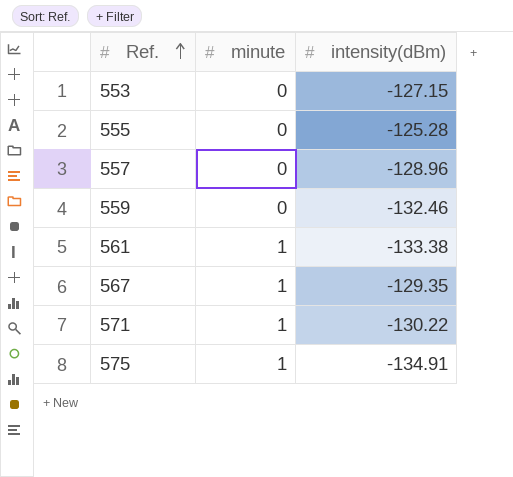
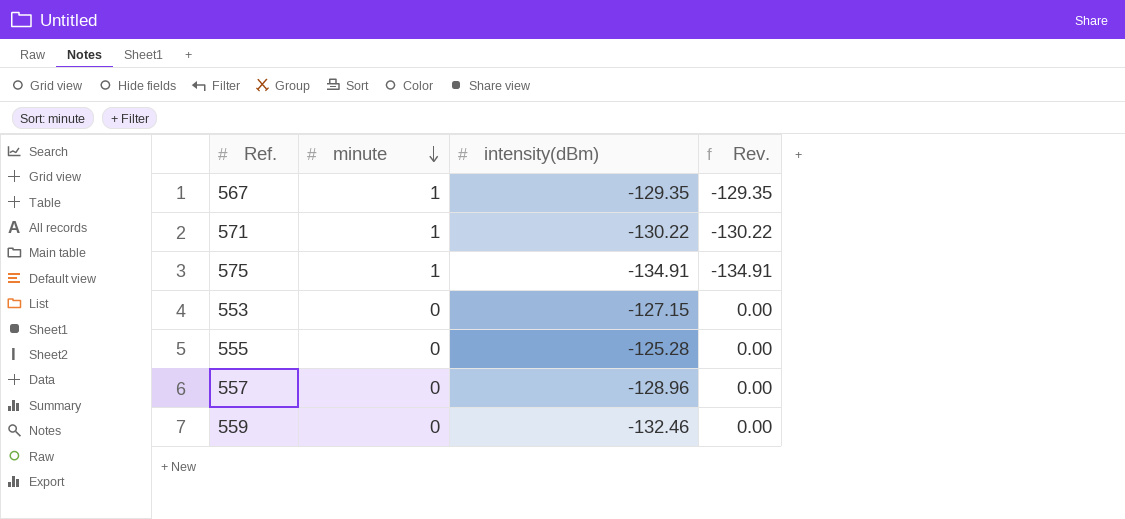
row order: Ref. ascending -> minute descending
column Rev. | formula: none -> [minute] * [intensity(dBm)]
row 561: 1 | -133.38 -> none

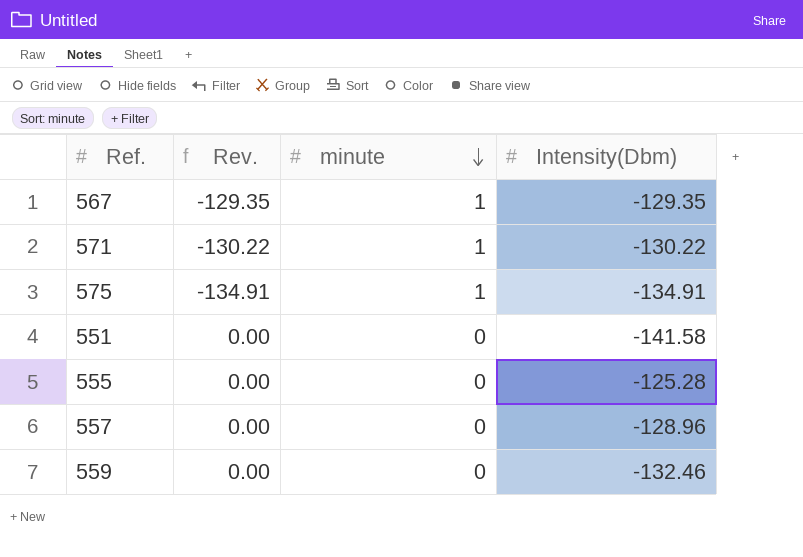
column Rev. | position: 4 -> 2
column name: intensity(dBm) -> Intensity(Dbm)
row 553: 0 | -127.15 | 0.00 -> none
row 551: none -> 0.00 | 0 | -141.58

